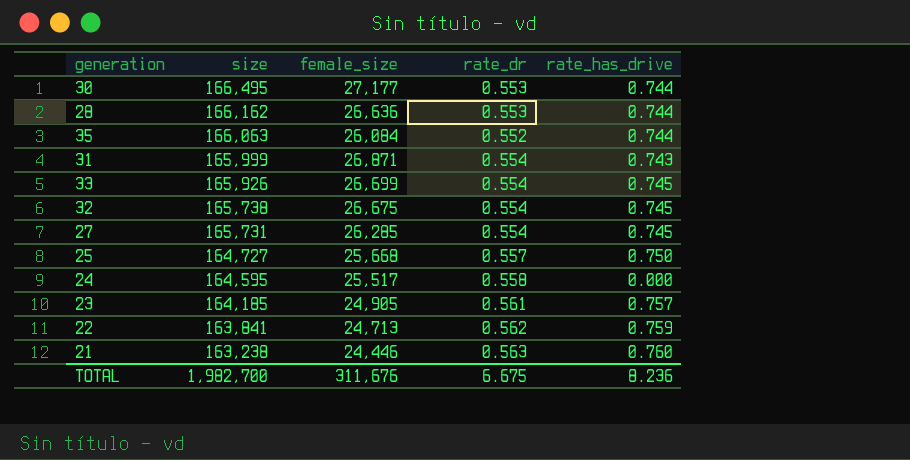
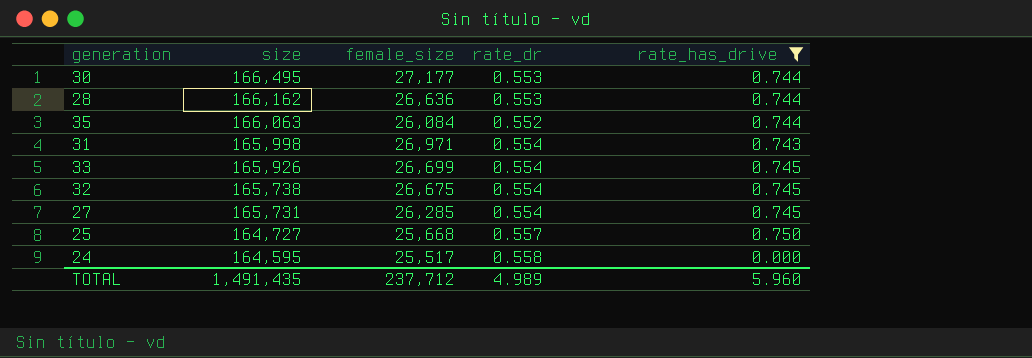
filter: none -> rate_has_drive <= 0.750
31 | size: 165,999 -> 165,998
31 | female_size: 26,871 -> 26,971
TOTAL | size: 1,982,700 -> 1,491,435
TOTAL | female_size: 311,676 -> 237,712
TOTAL | rate_dr: 6.675 -> 4.989
TOTAL | rate_has_drive: 8.236 -> 5.960

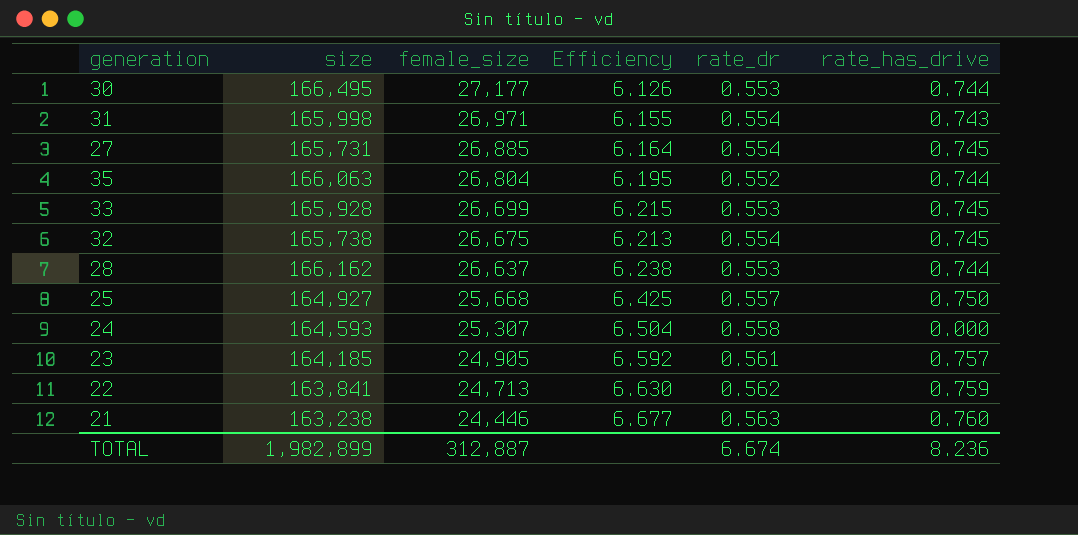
filter: rate_has_drive <= 0.750 -> none
row order: size descending -> female_size descending
column Efficiency | formula: none -> [size] / [female_size]
27 | female_size: 26,285 -> 26,885
35 | female_size: 26,084 -> 26,804
33 | size: 165,926 -> 165,928
33 | rate_dr: 0.554 -> 0.553
28 | female_size: 26,636 -> 26,637
25 | size: 164,727 -> 164,927
24 | size: 164,595 -> 164,593
24 | female_size: 25,517 -> 25,307
TOTAL | size: 1,491,435 -> 1,982,899
TOTAL | female_size: 237,712 -> 312,887
TOTAL | rate_dr: 4.989 -> 6.674
TOTAL | rate_has_drive: 5.960 -> 8.236

